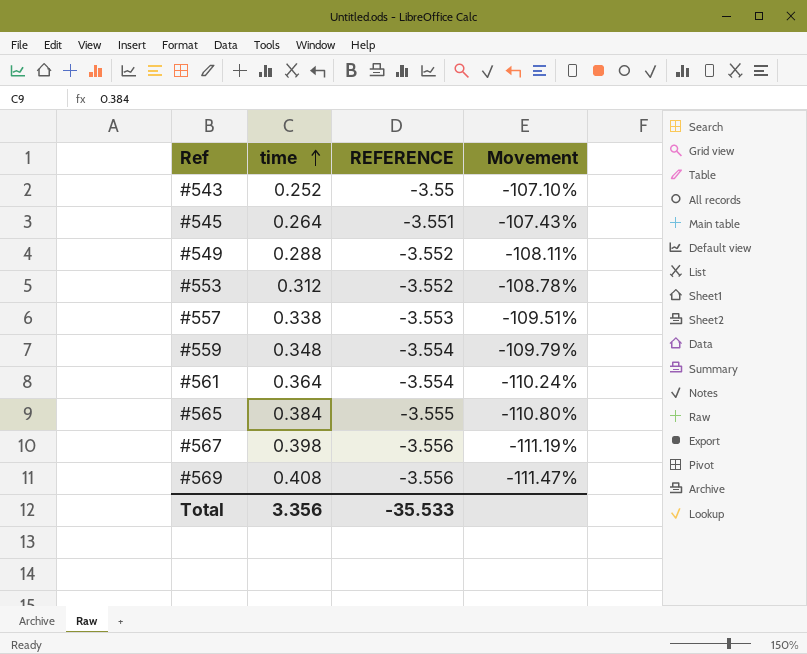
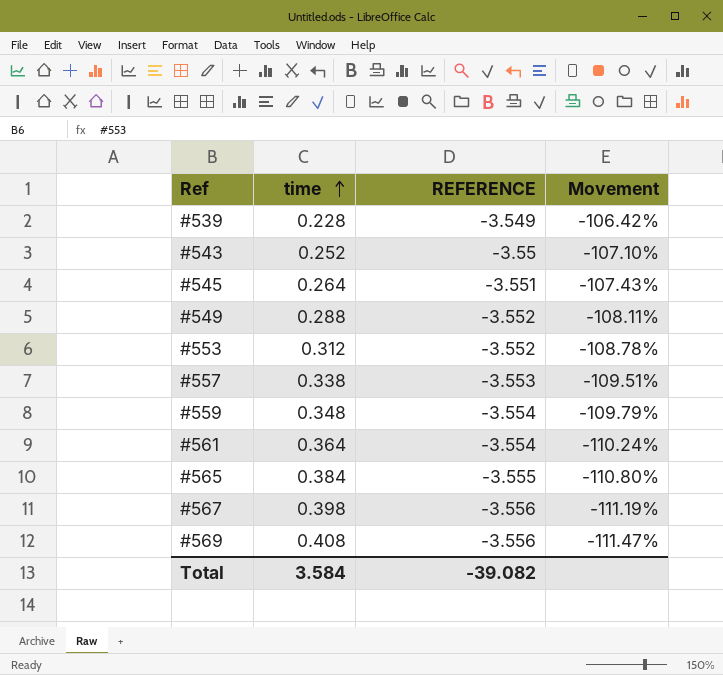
row #539: none -> 0.228 | -3.549 | -106.42%
Total | time: 3.356 -> 3.584
Total | REFERENCE: -35.533 -> -39.082

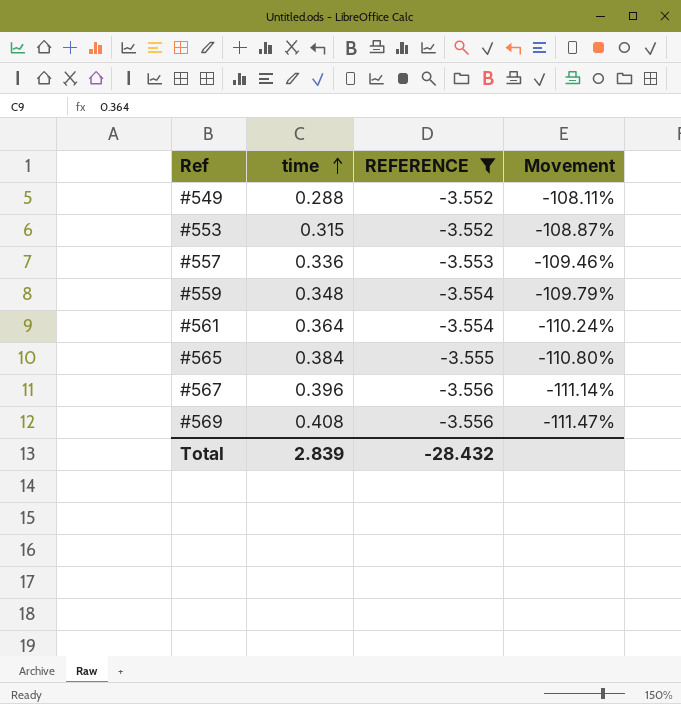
filter: none -> REFERENCE <= -3.552
#553 | time: 0.312 -> 0.315
#553 | Movement: -108.78% -> -108.87%
#557 | time: 0.338 -> 0.336
#557 | Movement: -109.51% -> -109.46%
#567 | time: 0.398 -> 0.396
#567 | Movement: -111.19% -> -111.14%
Total | time: 3.584 -> 2.839
Total | REFERENCE: -39.082 -> -28.432

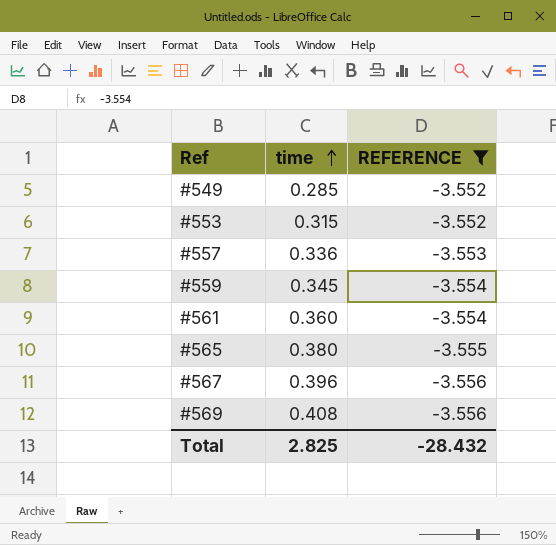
column Movement | formula: ([time] - [REFERENCE]) / [REFERENCE] -> none
#549 | time: 0.288 -> 0.285
#559 | time: 0.348 -> 0.345
#561 | time: 0.364 -> 0.360
#565 | time: 0.384 -> 0.380
Total | time: 2.839 -> 2.825

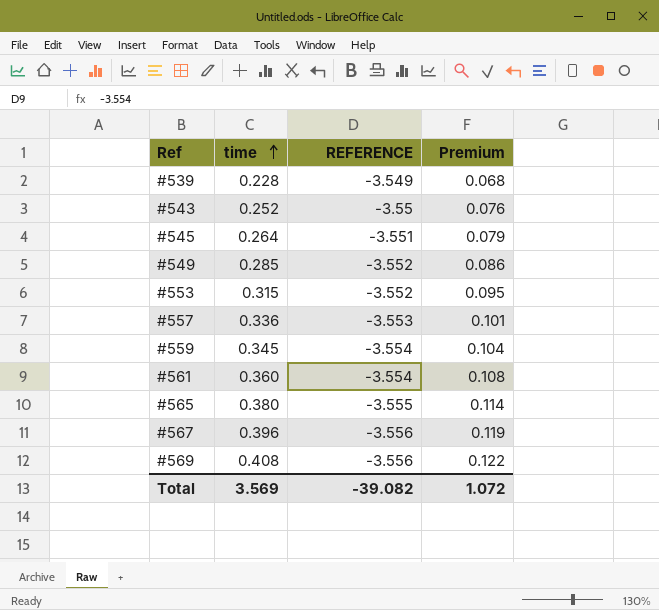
filter: REFERENCE <= -3.552 -> none
column Premium | formula: none -> [time] * 0.3
Total | time: 2.825 -> 3.569
Total | REFERENCE: -28.432 -> -39.082

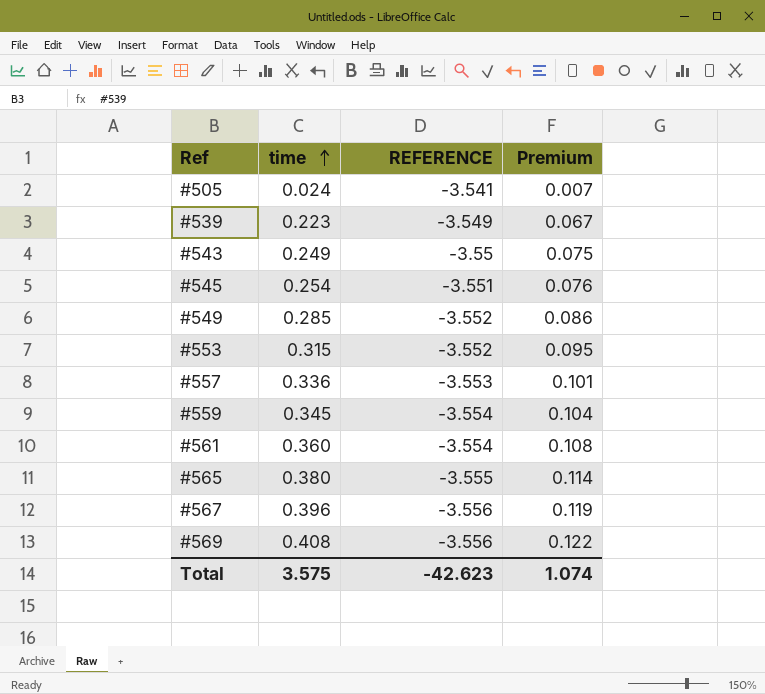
row #505: none -> 0.024 | -3.541 | 0.007
#539 | time: 0.228 -> 0.223
#539 | Premium: 0.068 -> 0.067
#543 | time: 0.252 -> 0.249
#543 | Premium: 0.076 -> 0.075
#545 | time: 0.264 -> 0.254
#545 | Premium: 0.079 -> 0.076
Total | time: 3.569 -> 3.575
Total | REFERENCE: -39.082 -> -42.623
Total | Premium: 1.072 -> 1.074

